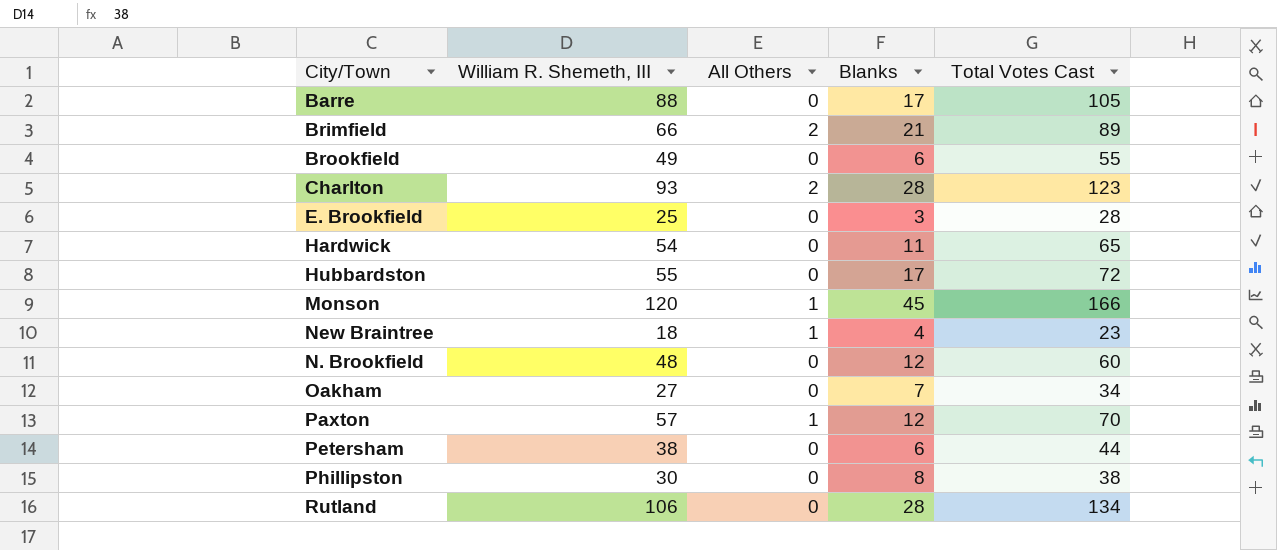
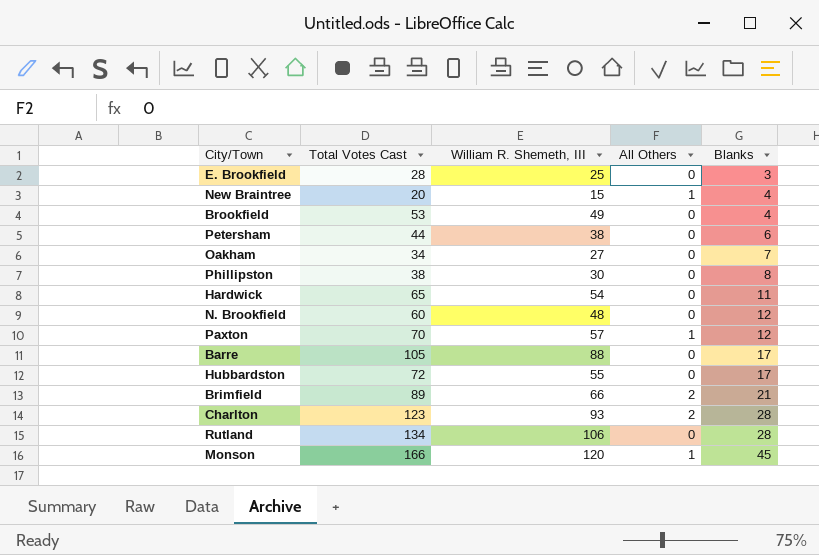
row order: none -> Blanks ascending
column Total Votes Cast | position: 5 -> 2
New Braintree | Total Votes Cast: 23 -> 20
New Braintree | William R. Shemeth, III: 18 -> 15
Brookfield | Total Votes Cast: 55 -> 53
Brookfield | Blanks: 6 -> 4

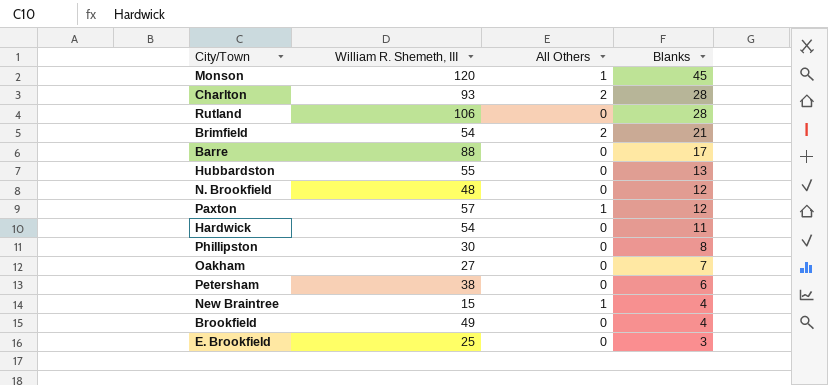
row order: Blanks ascending -> Blanks descending
column Total Votes Cast | formula: [William R. Shemeth, III] + [All Others] + [Blanks] -> none
Brimfield | William R. Shemeth, III: 66 -> 54
Hubbardston | Blanks: 17 -> 13

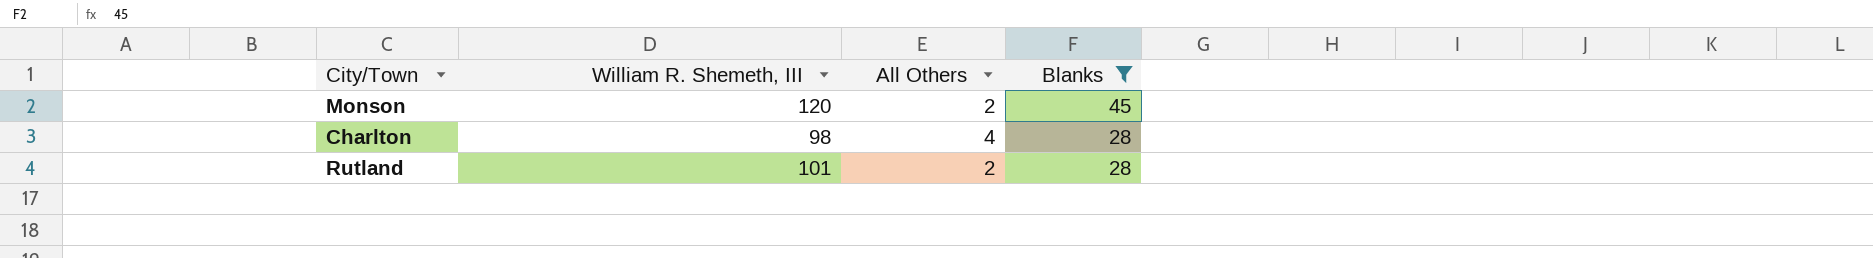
filter: none -> Blanks >= 28
Monson | All Others: 1 -> 2
Charlton | William R. Shemeth, III: 93 -> 98
Charlton | All Others: 2 -> 4
Rutland | William R. Shemeth, III: 106 -> 101
Rutland | All Others: 0 -> 2

